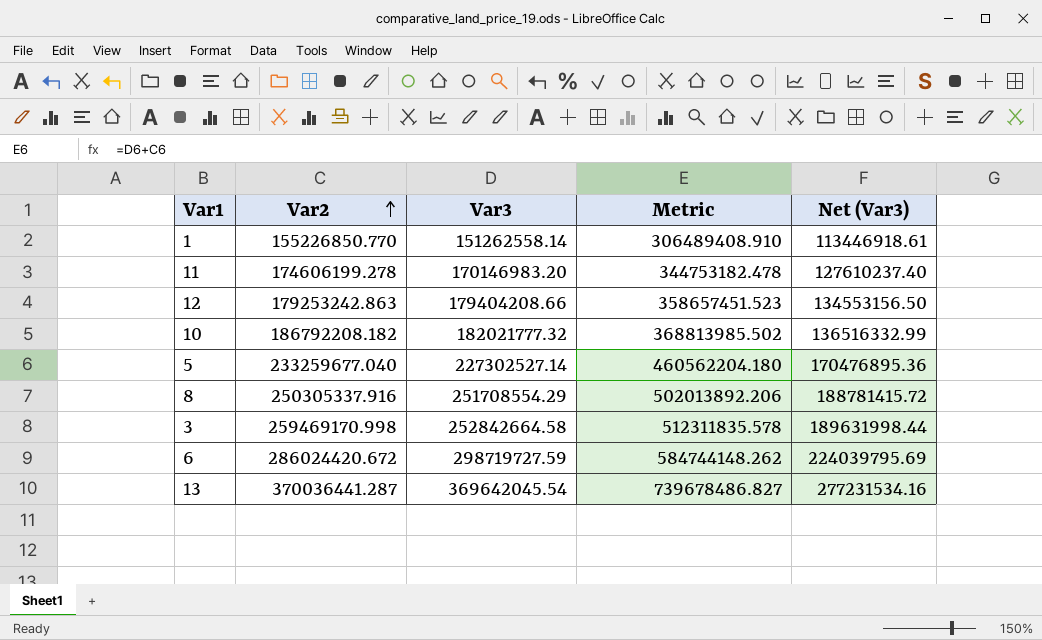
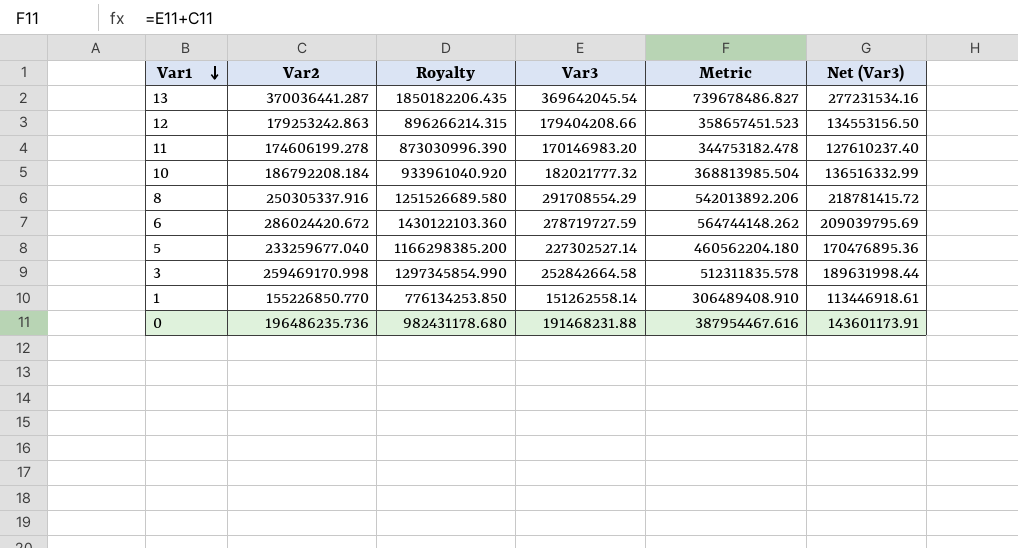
row order: Var2 ascending -> Var1 descending
column Royalty | formula: none -> [Var2] * 5
10 | Var2: 186792208.182 -> 186792208.184
10 | Metric: 368813985.502 -> 368813985.504
8 | Var3: 251708554.29 -> 291708554.29
8 | Metric: 502013892.206 -> 542013892.206
8 | Net (Var3): 188781415.72 -> 218781415.72
6 | Var3: 298719727.59 -> 278719727.59
6 | Metric: 584744148.262 -> 564744148.262
6 | Net (Var3): 224039795.69 -> 209039795.69
row 0: none -> 196486235.736 | 982431178.680 | 191468231.88 | 387954467.616 | 143601173.91

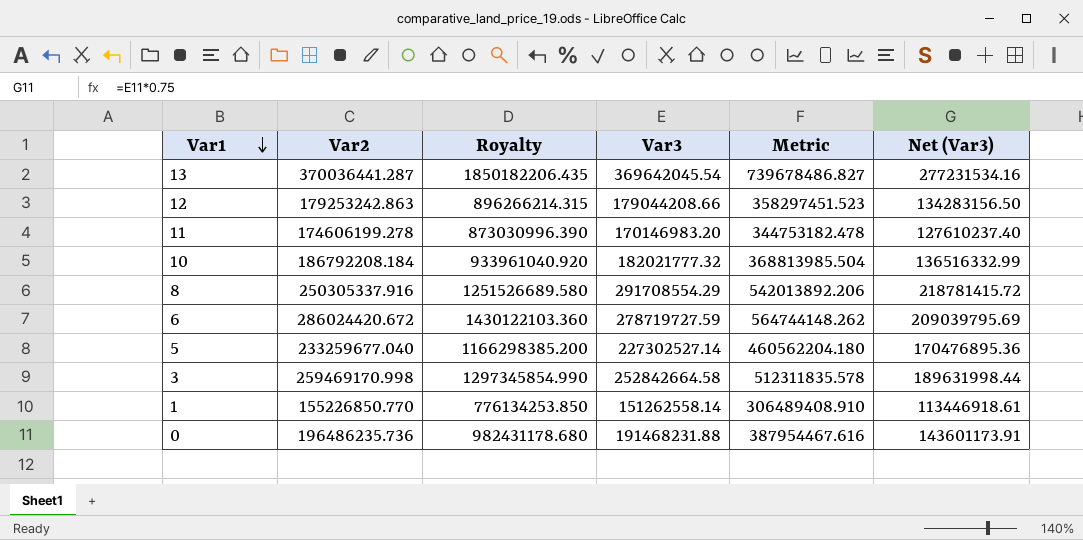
12 | Var3: 179404208.66 -> 179044208.66
12 | Metric: 358657451.523 -> 358297451.523
12 | Net (Var3): 134553156.50 -> 134283156.50

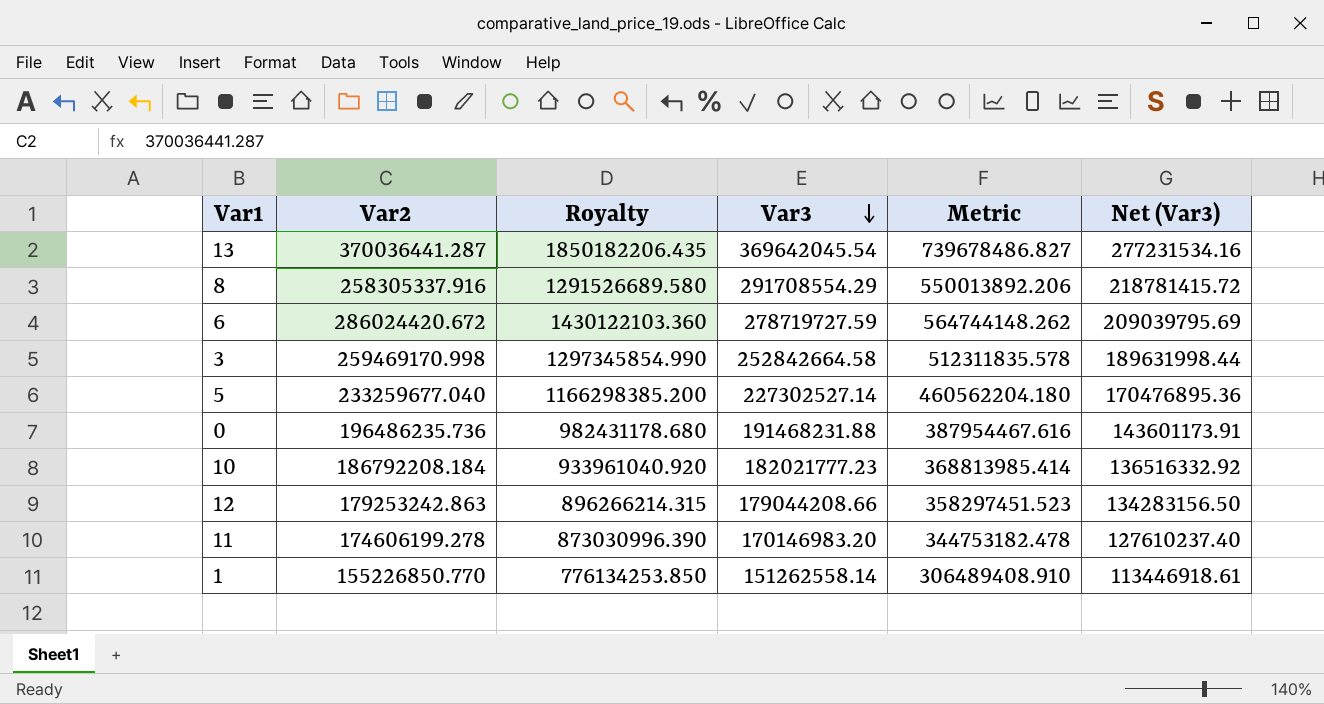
row order: Var1 descending -> Var3 descending
8 | Var2: 250305337.916 -> 258305337.916
8 | Royalty: 1251526689.580 -> 1291526689.580
8 | Metric: 542013892.206 -> 550013892.206
10 | Var3: 182021777.32 -> 182021777.23
10 | Metric: 368813985.504 -> 368813985.414
10 | Net (Var3): 136516332.99 -> 136516332.92

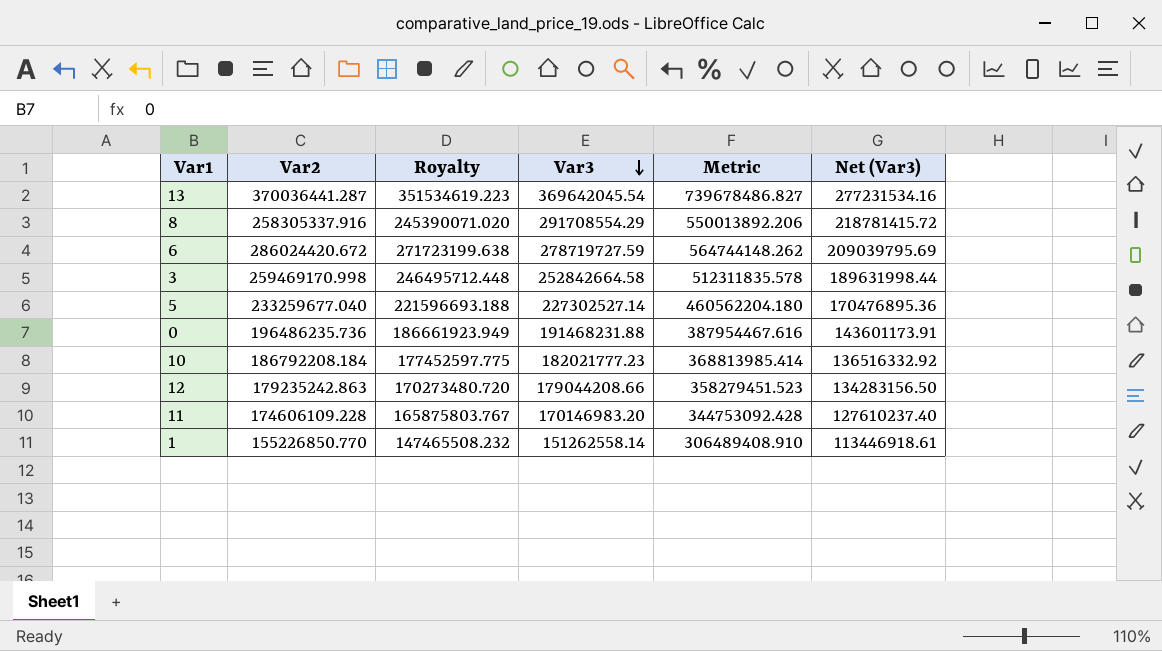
column Royalty | formula: [Var2] * 5 -> [Var2] * 0.95
12 | Var2: 179253242.863 -> 179235242.863
12 | Metric: 358297451.523 -> 358279451.523
11 | Var2: 174606199.278 -> 174606109.228
11 | Metric: 344753182.478 -> 344753092.428

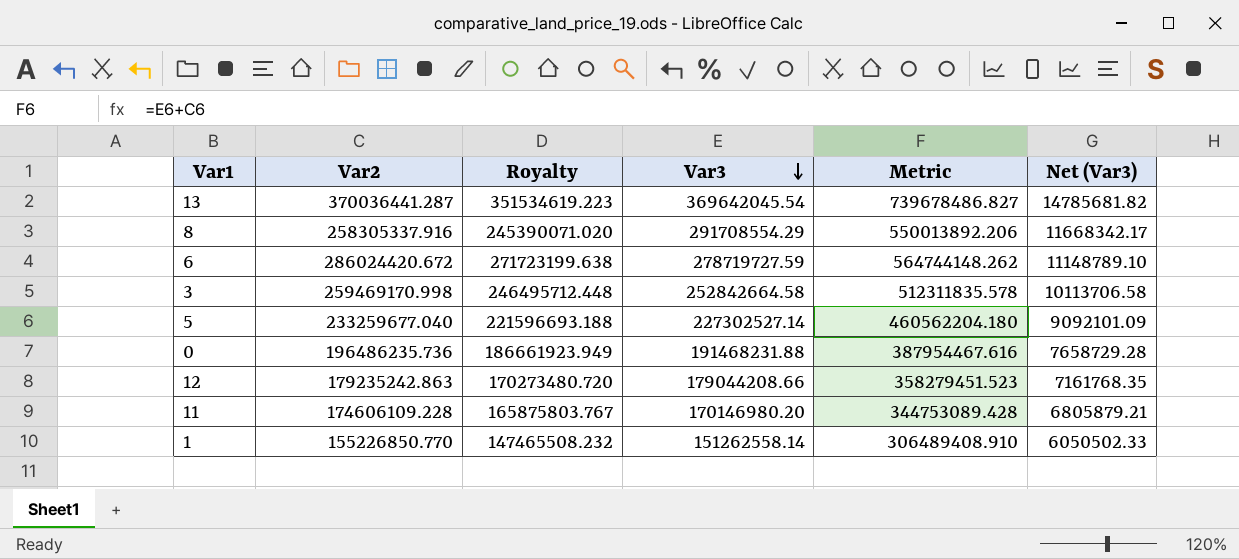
column Net (Var3) | formula: [Var3] * 0.75 -> [Var3] * 0.04
row 10: 186792208.184 | 177452597.775 | 182021777.23 | 368813985.414 | 136516332.92 -> none
11 | Var3: 170146983.20 -> 170146980.20
11 | Metric: 344753092.428 -> 344753089.428

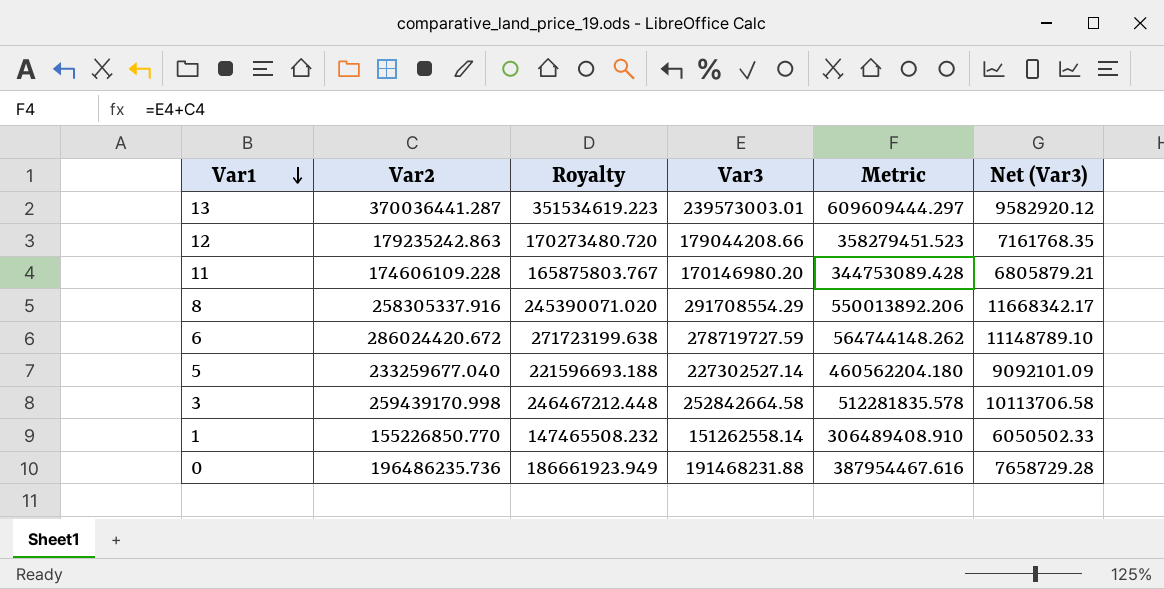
row order: Var3 descending -> Var1 descending
13 | Var3: 369642045.54 -> 239573003.01
13 | Metric: 739678486.827 -> 609609444.297
13 | Net (Var3): 14785681.82 -> 9582920.12
3 | Var2: 259469170.998 -> 259439170.998
3 | Royalty: 246495712.448 -> 246467212.448
3 | Metric: 512311835.578 -> 512281835.578

